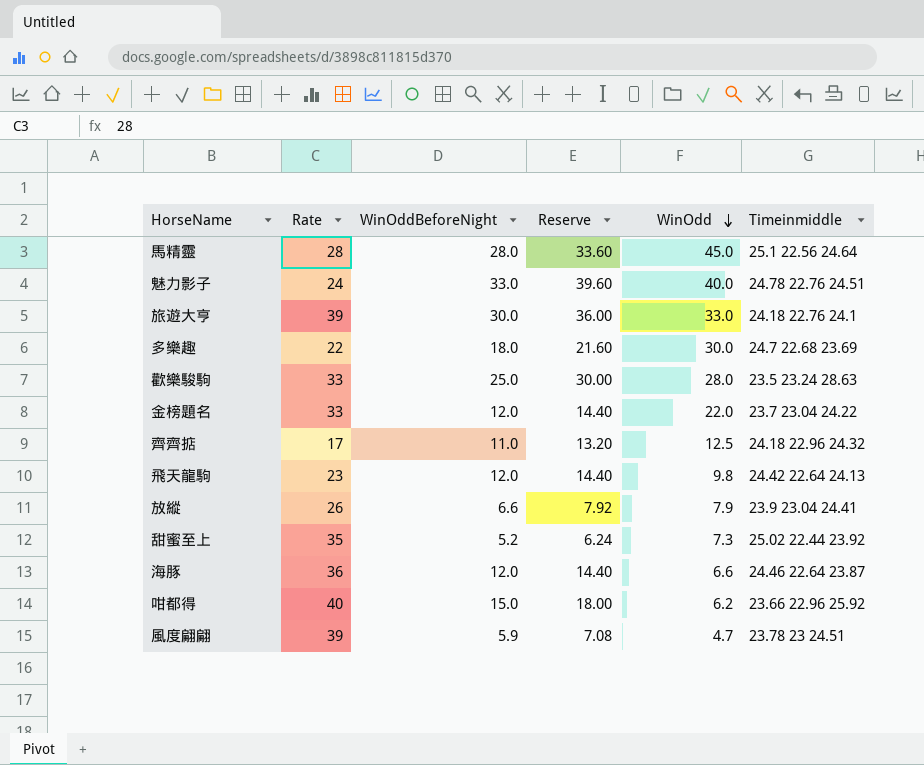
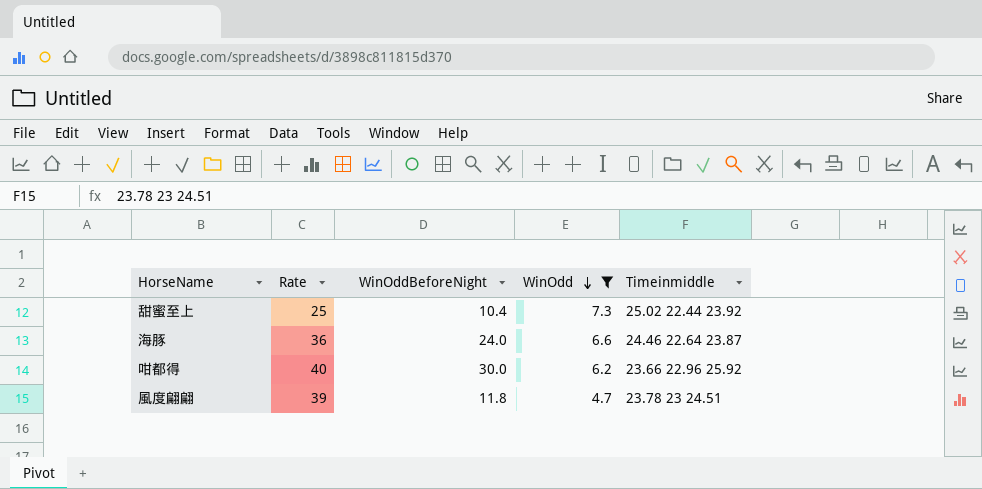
filter: none -> WinOdd <= 7.3
column Reserve | formula: [WinOddBeforeNight] * 1.2 -> none
甜蜜至上 | Rate: 35 -> 25
甜蜜至上 | WinOddBeforeNight: 5.2 -> 10.4
海豚 | WinOddBeforeNight: 12.0 -> 24.0
咁都得 | WinOddBeforeNight: 15.0 -> 30.0
風度翩翩 | WinOddBeforeNight: 5.9 -> 11.8

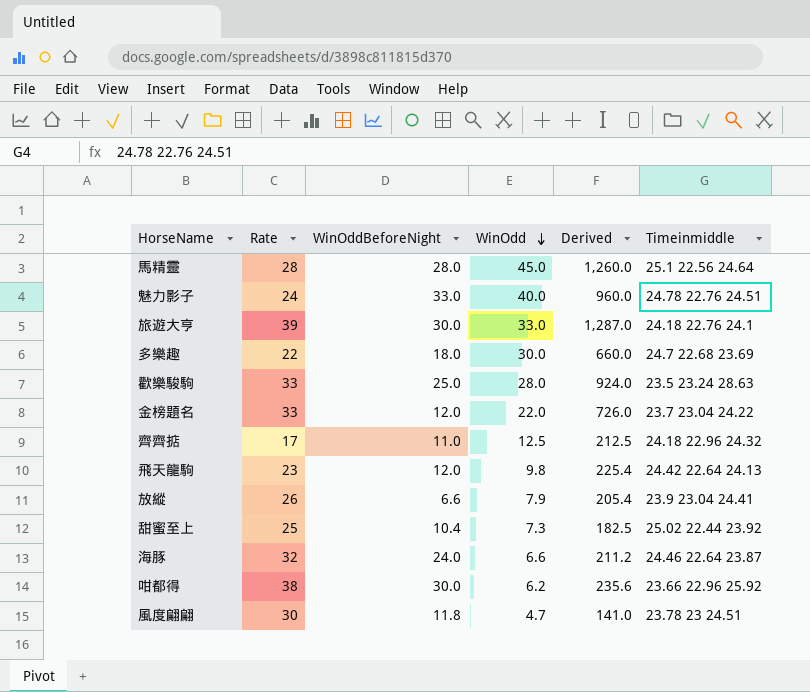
filter: WinOdd <= 7.3 -> none
column Derived | formula: none -> [Rate] * [WinOdd]
海豚 | Rate: 36 -> 32
咁都得 | Rate: 40 -> 38
風度翩翩 | Rate: 39 -> 30

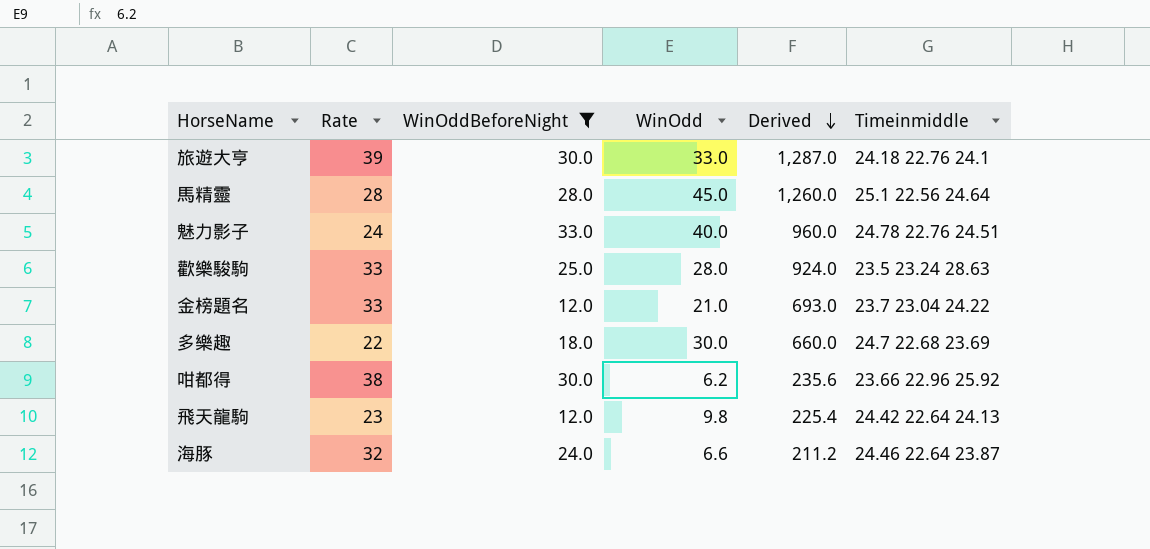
filter: none -> WinOddBeforeNight >= 12.0
row order: WinOdd descending -> Derived descending
金榜題名 | WinOdd: 22.0 -> 21.0
金榜題名 | Derived: 726.0 -> 693.0

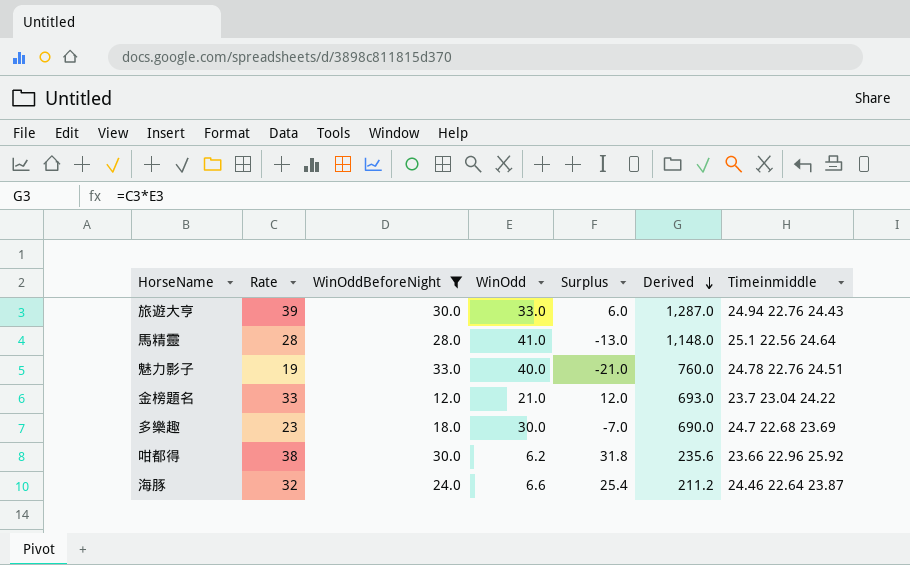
column Surplus | formula: none -> [Rate] - [WinOdd]
row 歡樂駿駒: 33 | 25.0 | 28.0 | 924.0 | 23.5 23.24 28.63 -> none
row 飛天龍駒: 23 | 12.0 | 9.8 | 225.4 | 24.42 22.64 24.13 -> none
旅遊大亨 | Timeinmiddle: 24.18 22.76 24.1 -> 24.94 22.76 24.43
馬精靈 | WinOdd: 45.0 -> 41.0
馬精靈 | Derived: 1,260.0 -> 1,148.0
魅力影子 | Rate: 24 -> 19
魅力影子 | Derived: 960.0 -> 760.0
多樂趣 | Rate: 22 -> 23
多樂趣 | Derived: 660.0 -> 690.0

